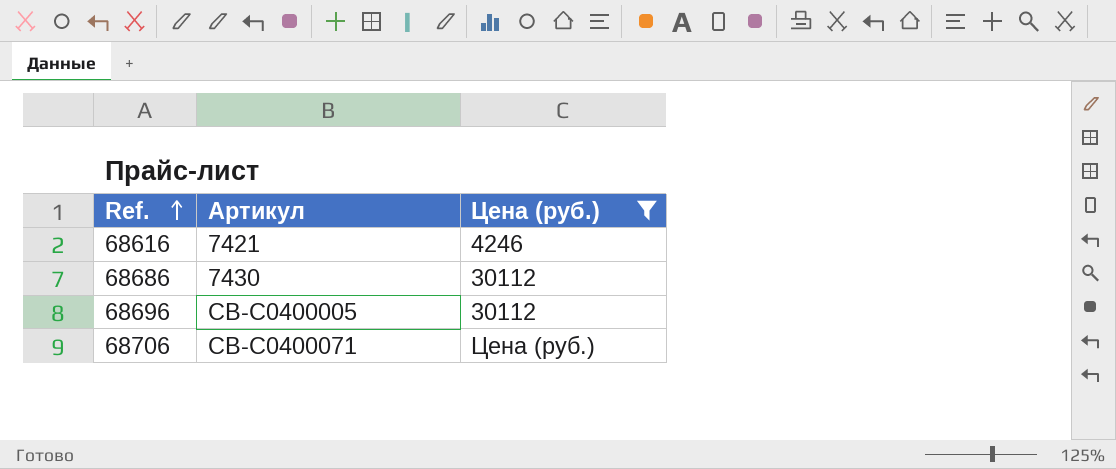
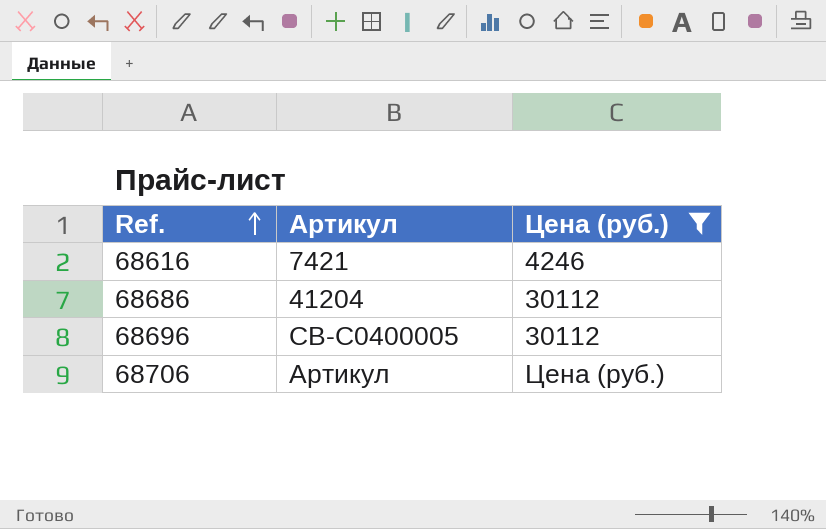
68686 | Артикул: 7430 -> 41204
68706 | Артикул: CB-C0400071 -> Артикул

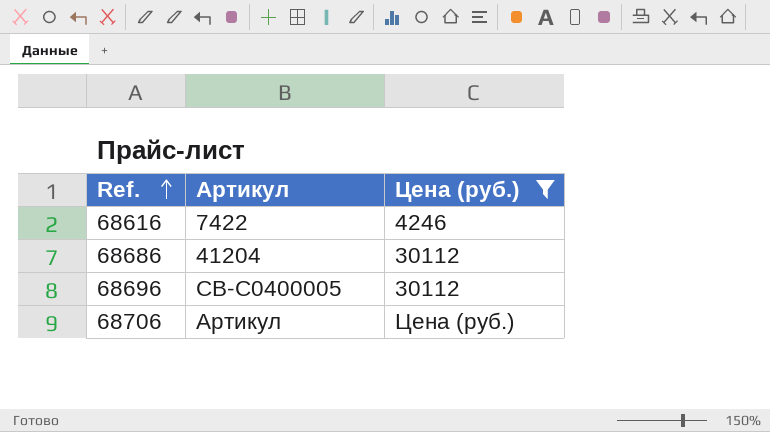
68616 | Артикул: 7421 -> 7422

